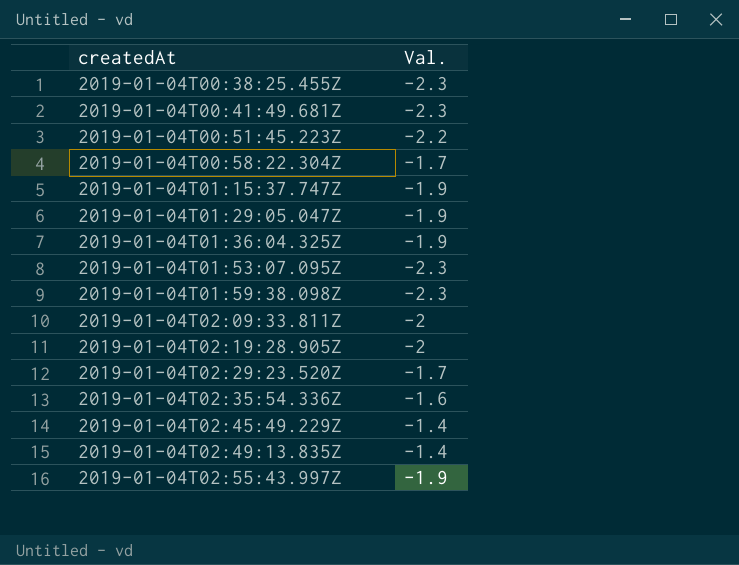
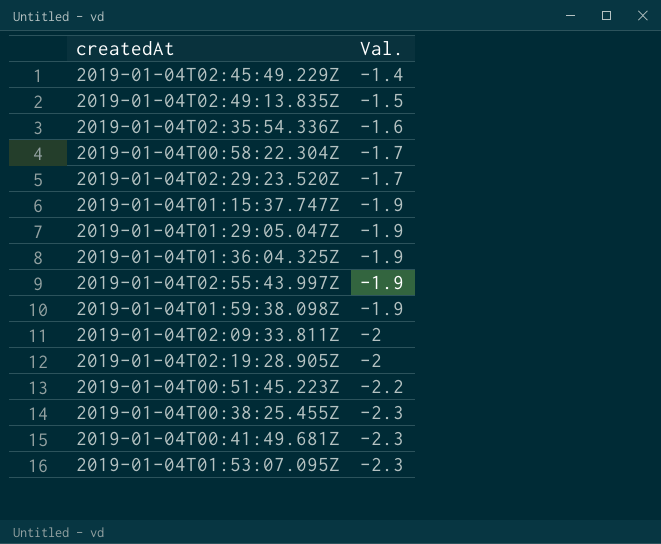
row order: createdAt ascending -> Val. descending
2019-01-04T02:49:13.835Z | Val.: -1.4 -> -1.5
2019-01-04T01:59:38.098Z | Val.: -2.3 -> -1.9

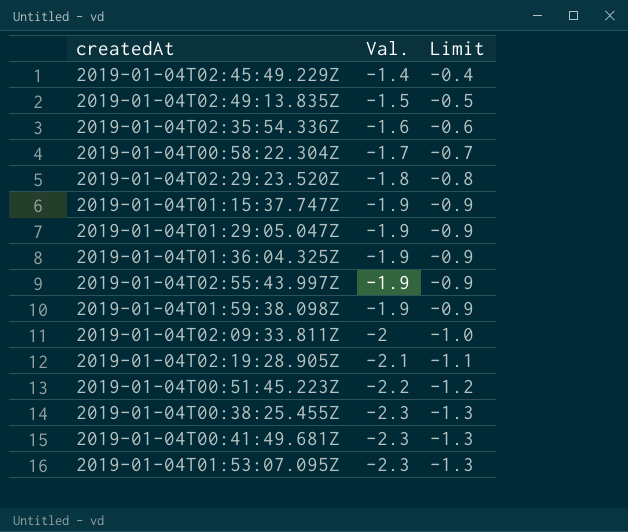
column Limit | formula: none -> [Val.] + 1
2019-01-04T02:29:23.520Z | Val.: -1.7 -> -1.8
2019-01-04T02:19:28.905Z | Val.: -2 -> -2.1

